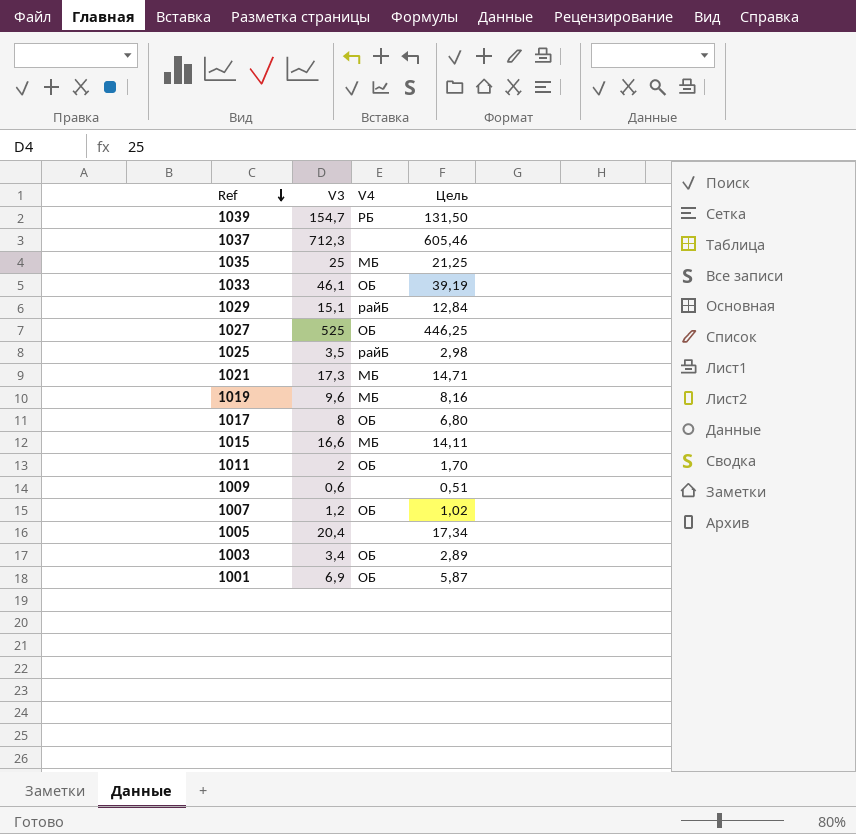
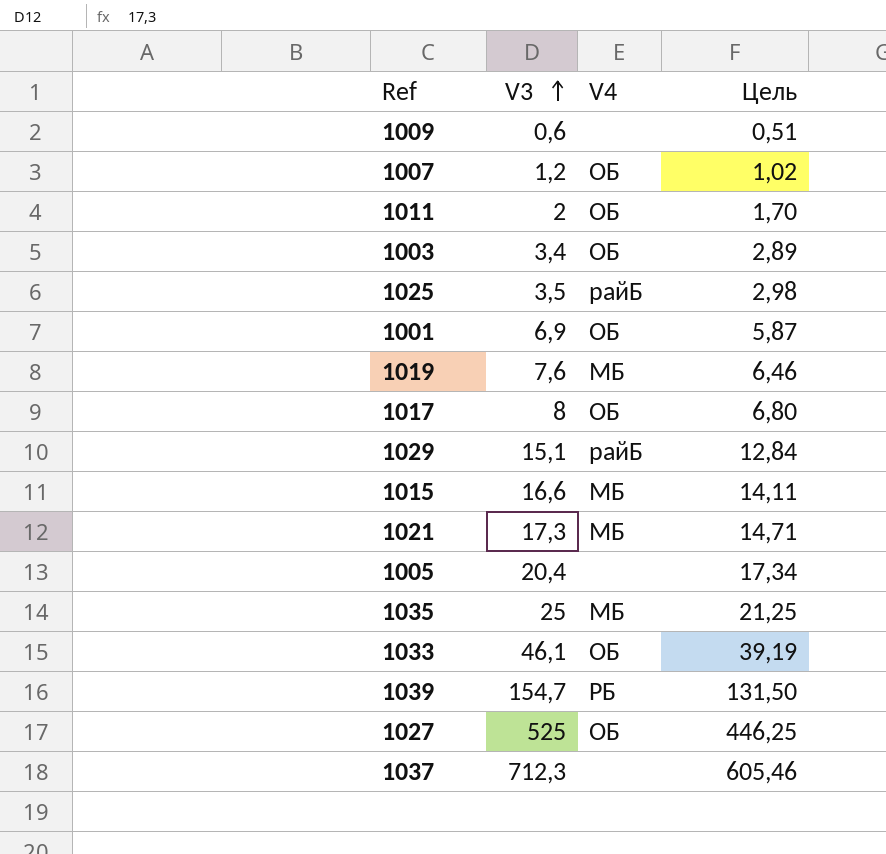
row order: Ref descending -> V3 ascending
1019 | V3: 9,6 -> 7,6
1019 | Цель: 8,16 -> 6,46

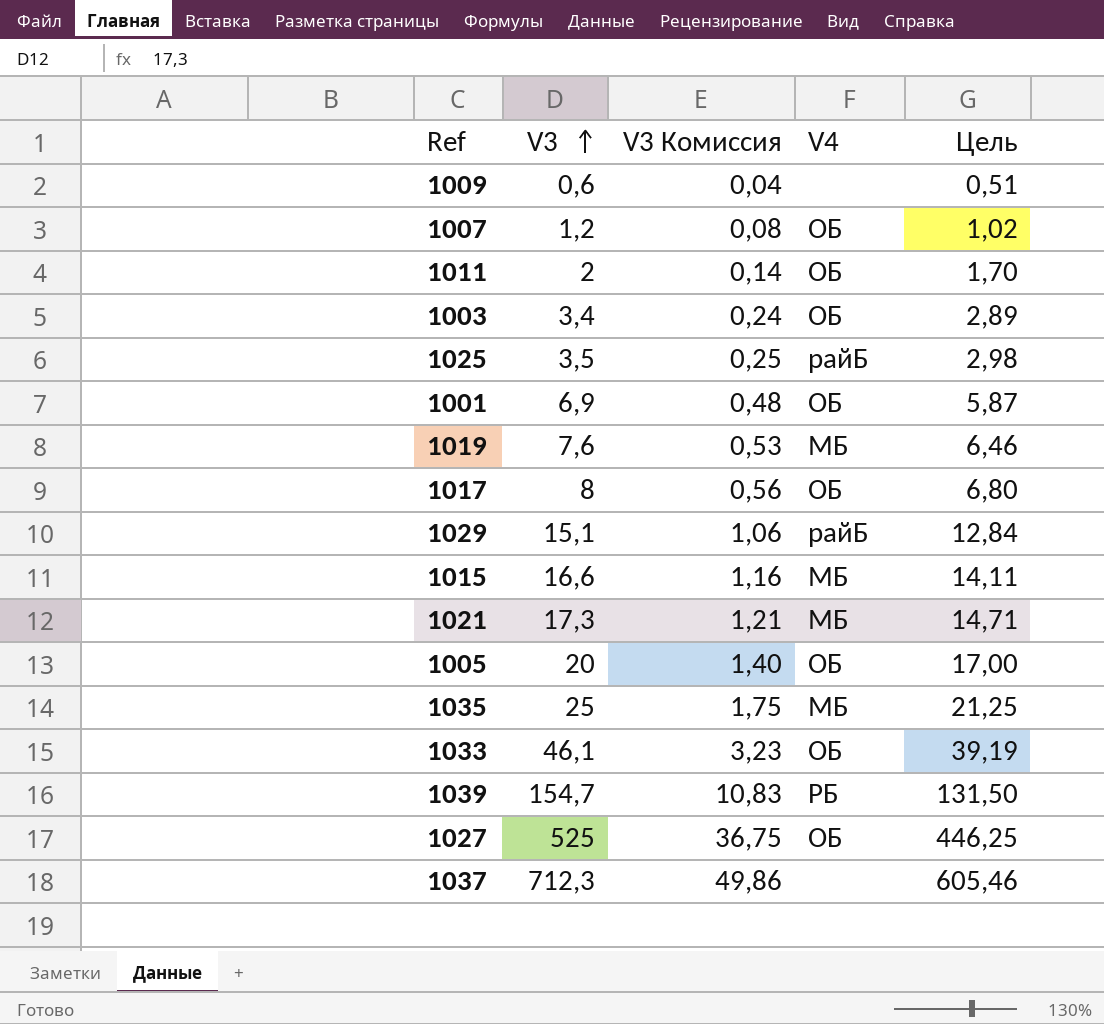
column V3 Комиссия | formula: none -> [V3] * 0,07
1005 | V3: 20,4 -> 20
1005 | V4: none -> ОБ
1005 | Цель: 17,34 -> 17,00

